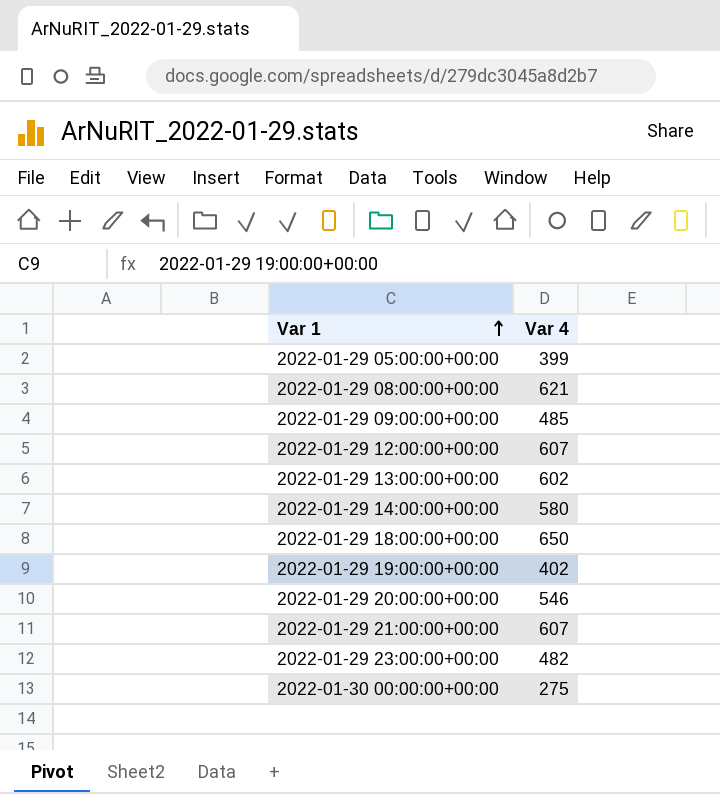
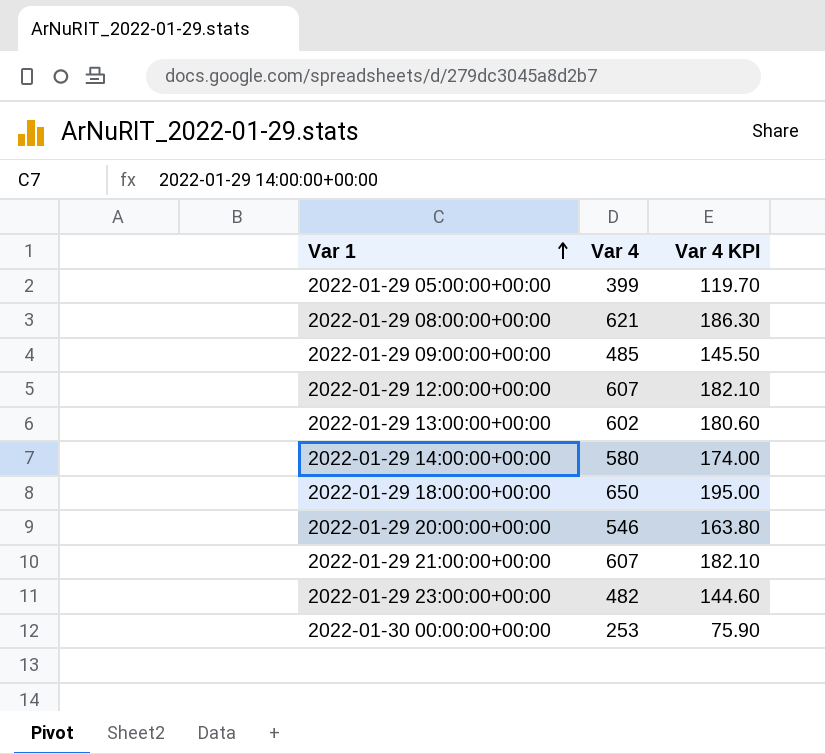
column Var 4 KPI | formula: none -> [Var 4] * 0.3
row 2022-01-29 19:00:00+00:00: 402 -> none
2022-01-30 00:00:00+00:00 | Var 4: 275 -> 253

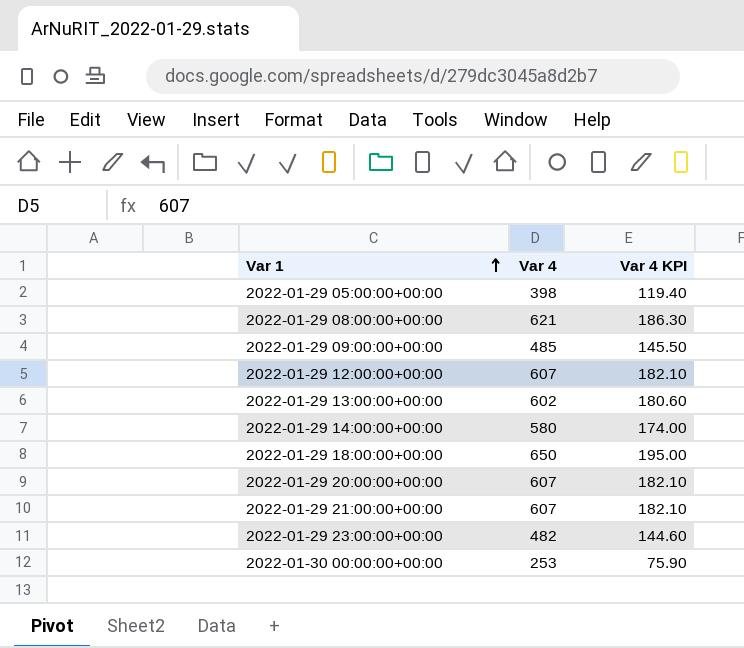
2022-01-29 05:00:00+00:00 | Var 4: 399 -> 398
2022-01-29 05:00:00+00:00 | Var 4 KPI: 119.70 -> 119.40
2022-01-29 20:00:00+00:00 | Var 4: 546 -> 607
2022-01-29 20:00:00+00:00 | Var 4 KPI: 163.80 -> 182.10

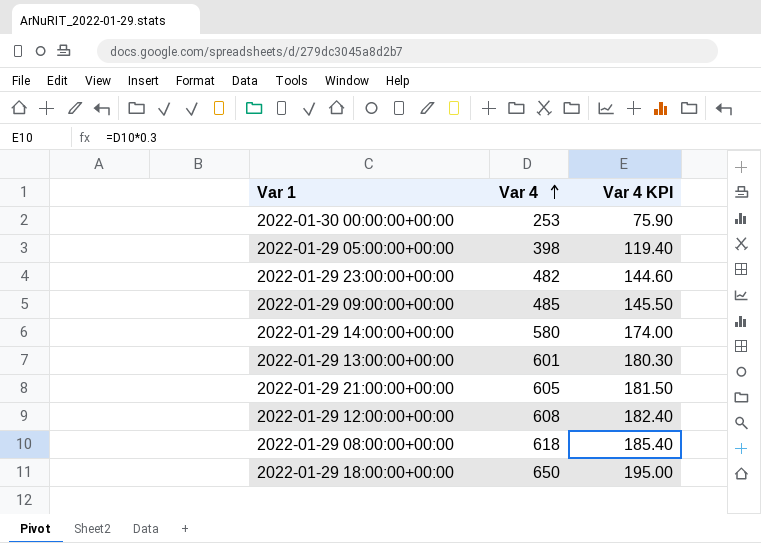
row order: Var 1 ascending -> Var 4 ascending
row 2022-01-29 20:00:00+00:00: 607 | 182.10 -> none
2022-01-29 13:00:00+00:00 | Var 4: 602 -> 601
2022-01-29 13:00:00+00:00 | Var 4 KPI: 180.60 -> 180.30
2022-01-29 21:00:00+00:00 | Var 4: 607 -> 605
2022-01-29 21:00:00+00:00 | Var 4 KPI: 182.10 -> 181.50
2022-01-29 12:00:00+00:00 | Var 4: 607 -> 608
2022-01-29 12:00:00+00:00 | Var 4 KPI: 182.10 -> 182.40
2022-01-29 08:00:00+00:00 | Var 4: 621 -> 618
2022-01-29 08:00:00+00:00 | Var 4 KPI: 186.30 -> 185.40

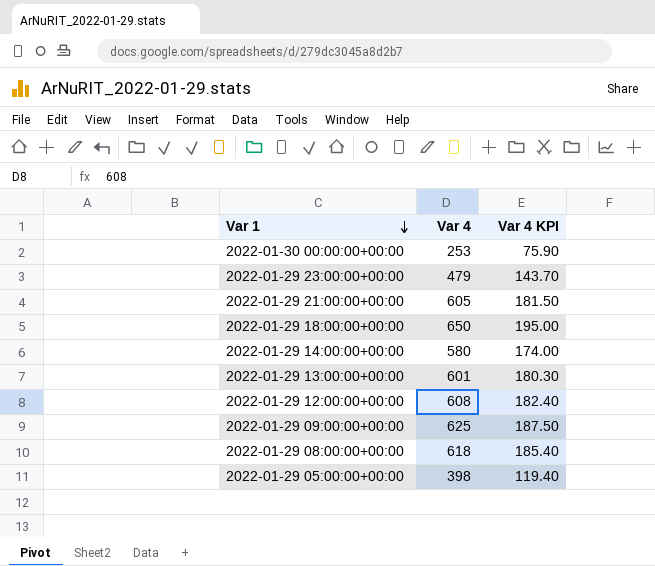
row order: Var 4 ascending -> Var 1 descending
2022-01-29 23:00:00+00:00 | Var 4: 482 -> 479
2022-01-29 23:00:00+00:00 | Var 4 KPI: 144.60 -> 143.70
2022-01-29 09:00:00+00:00 | Var 4: 485 -> 625
2022-01-29 09:00:00+00:00 | Var 4 KPI: 145.50 -> 187.50

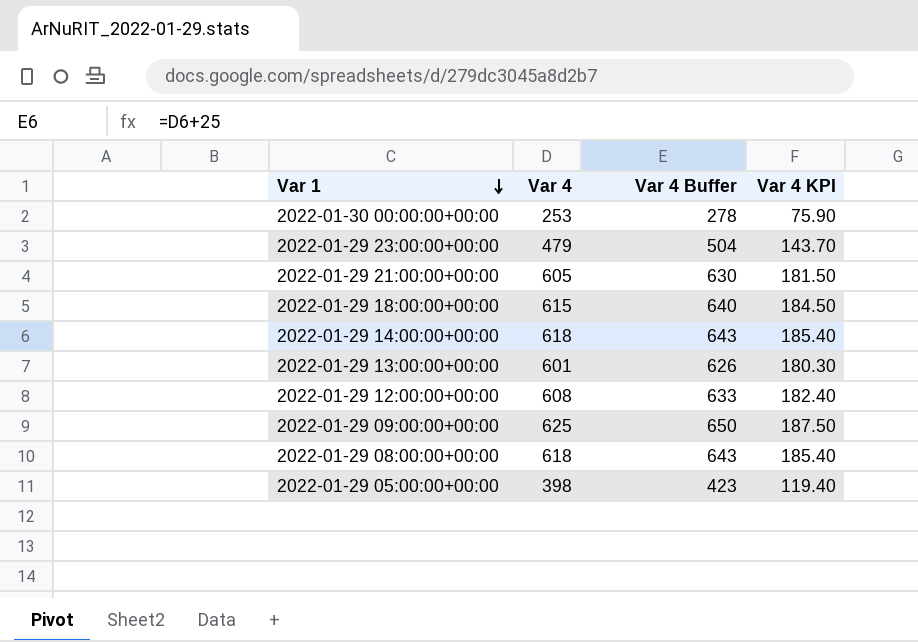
column Var 4 Buffer | formula: none -> [Var 4] + 25
2022-01-29 18:00:00+00:00 | Var 4: 650 -> 615
2022-01-29 18:00:00+00:00 | Var 4 KPI: 195.00 -> 184.50
2022-01-29 14:00:00+00:00 | Var 4: 580 -> 618
2022-01-29 14:00:00+00:00 | Var 4 KPI: 174.00 -> 185.40

